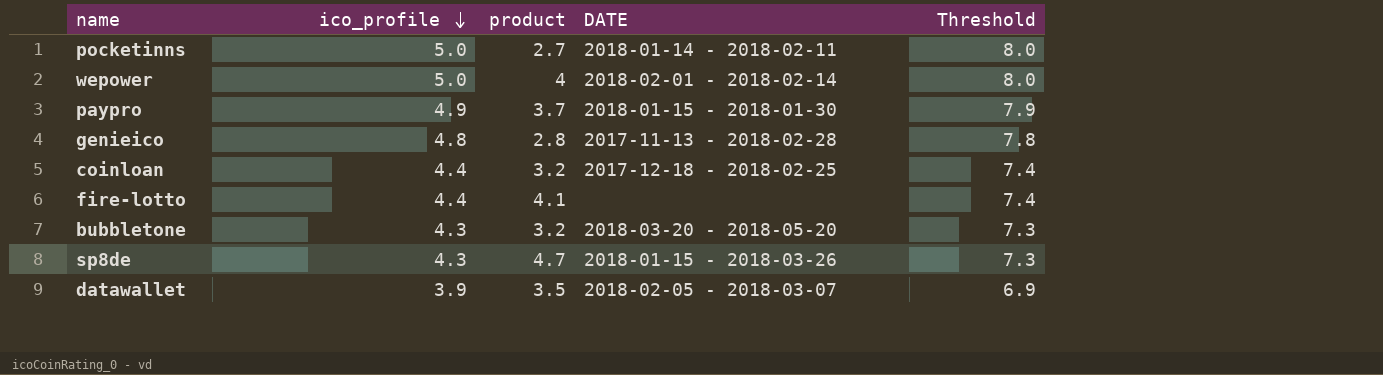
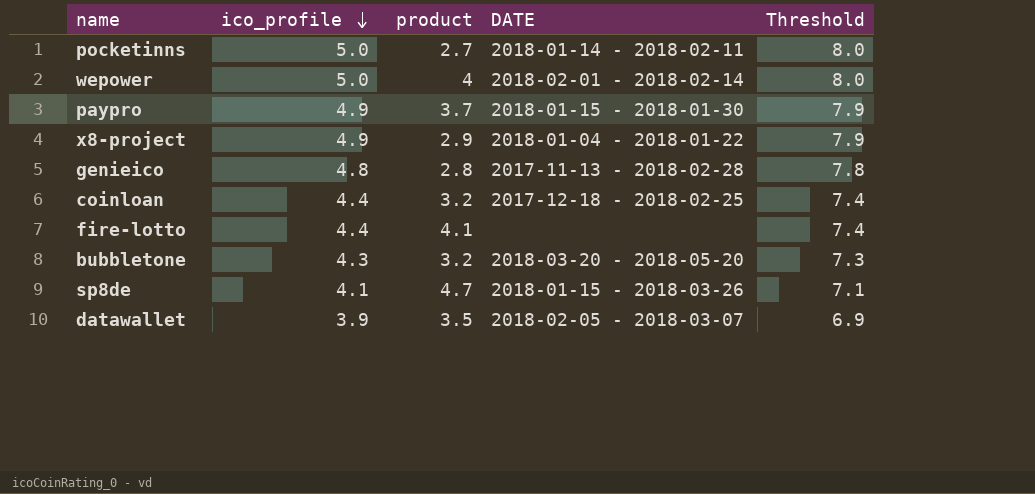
row x8-project: none -> 4.9 | 2.9 | 2018-01-04 - 2018-01-22 | 7.9
sp8de | ico_profile: 4.3 -> 4.1
sp8de | Threshold: 7.3 -> 7.1

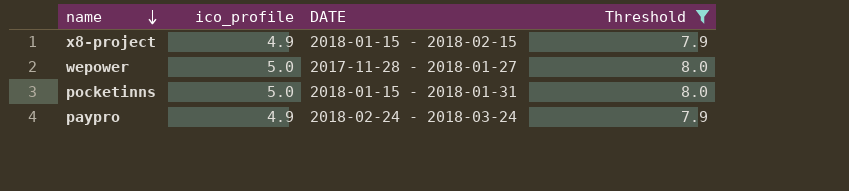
filter: none -> Threshold >= 7.9
row order: ico_profile descending -> name descending
column product | position: 3 -> none
x8-project | DATE: 2018-01-04 - 2018-01-22 -> 2018-01-15 - 2018-02-15
wepower | DATE: 2018-02-01 - 2018-02-14 -> 2017-11-28 - 2018-01-27
pocketinns | DATE: 2018-01-14 - 2018-02-11 -> 2018-01-15 - 2018-01-31
paypro | DATE: 2018-01-15 - 2018-01-30 -> 2018-02-24 - 2018-03-24

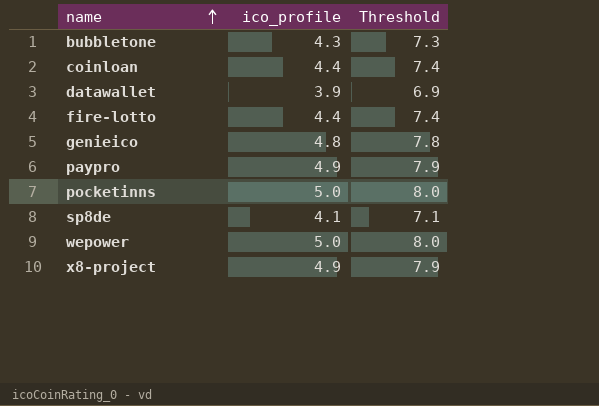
filter: Threshold >= 7.9 -> none
row order: name descending -> name ascending
column DATE | position: 3 -> none

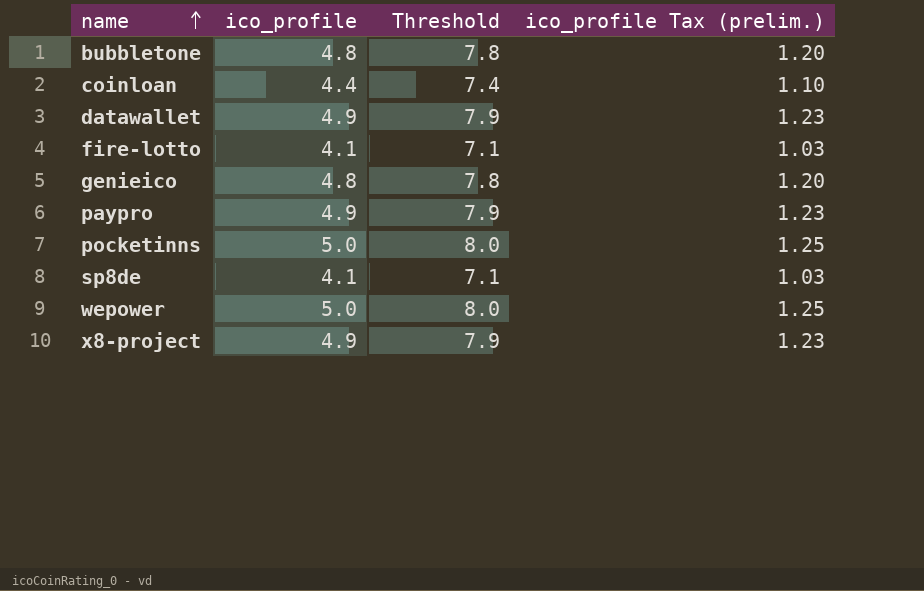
column ico_profile Tax (prelim.) | formula: none -> [ico_profile] * 0.25
bubbletone | ico_profile: 4.3 -> 4.8
bubbletone | Threshold: 7.3 -> 7.8
datawallet | ico_profile: 3.9 -> 4.9
datawallet | Threshold: 6.9 -> 7.9
fire-lotto | ico_profile: 4.4 -> 4.1
fire-lotto | Threshold: 7.4 -> 7.1

